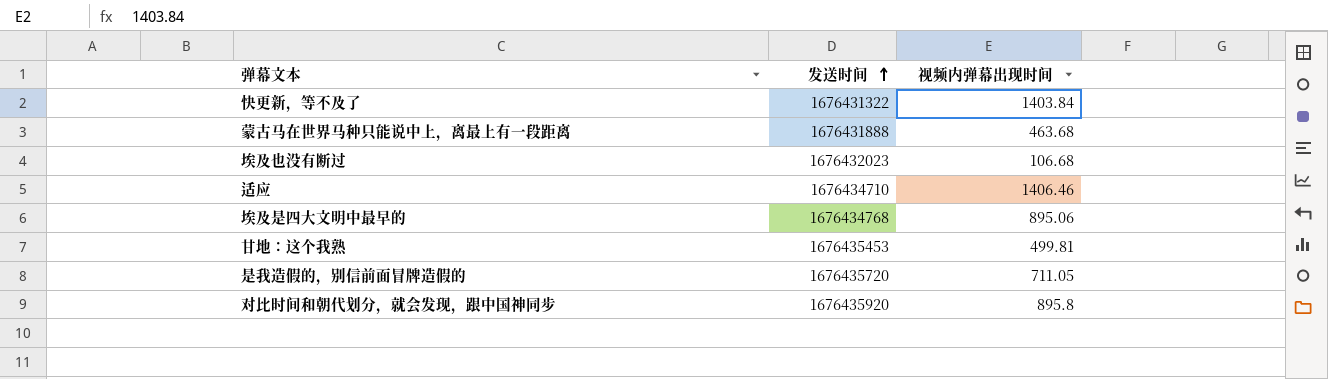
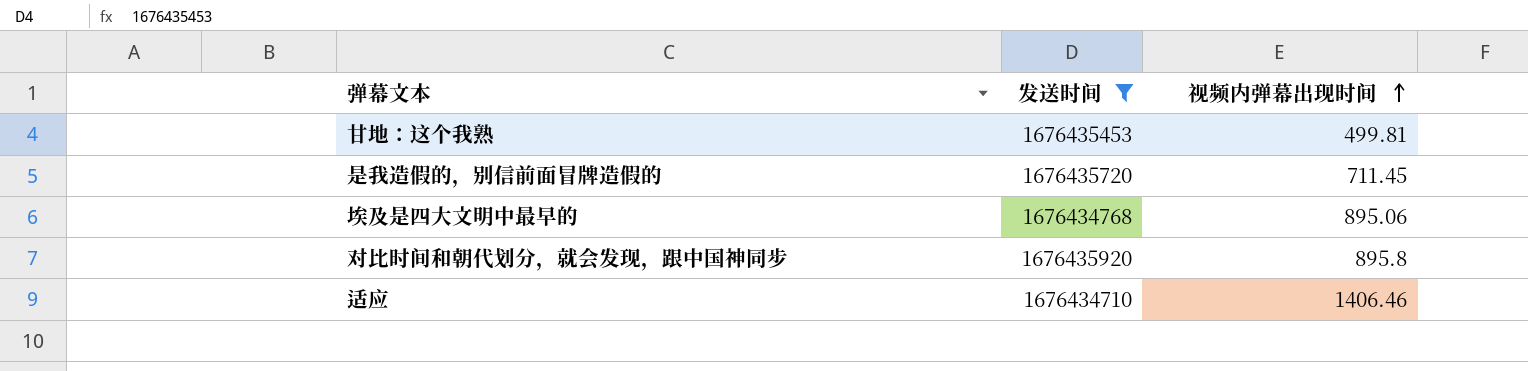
filter: none -> 发送时间 >= 1676434710
row order: 发送时间 ascending -> 视频内弹幕出现时间 ascending
是我造假的，别信前面冒牌造假的 | 视频内弹幕出现时间: 711.05 -> 711.45

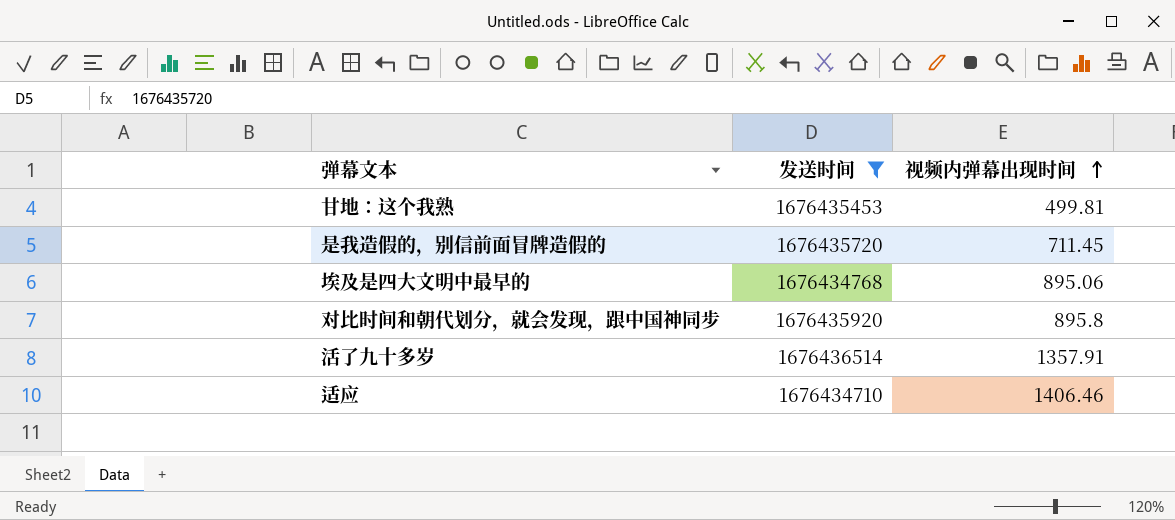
row 活了九十多岁: none -> 1676436514 | 1357.91

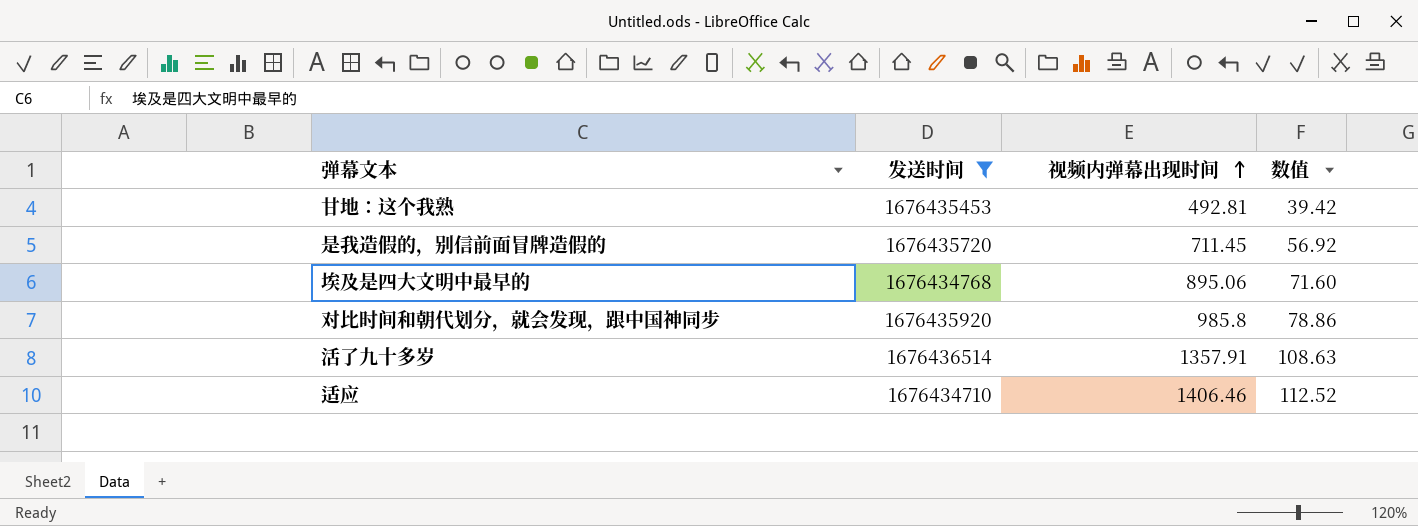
column 数值 | formula: none -> [视频内弹幕出现时间] * 0.08
甘地：这个我熟 | 视频内弹幕出现时间: 499.81 -> 492.81
对比时间和朝代划分，就会发现，跟中国神同步 | 视频内弹幕出现时间: 895.8 -> 985.8

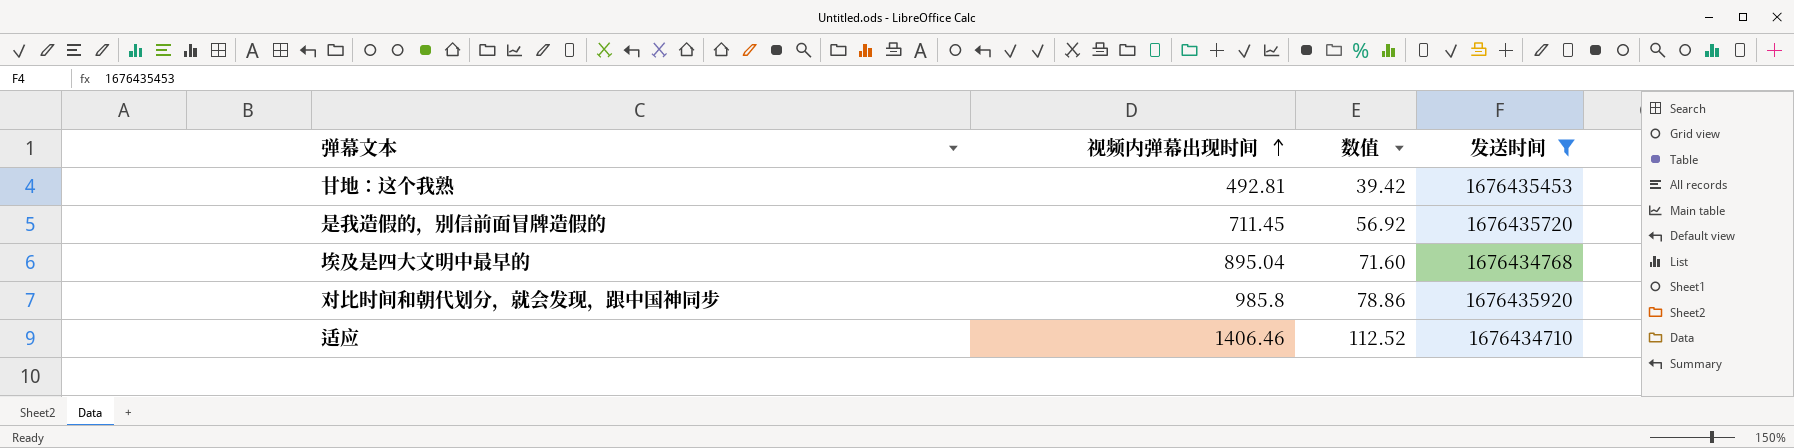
column 发送时间 | position: 2 -> 4
row 活了九十多岁: 1676436514 | 1357.91 | 108.63 -> none
埃及是四大文明中最早的 | 视频内弹幕出现时间: 895.06 -> 895.04

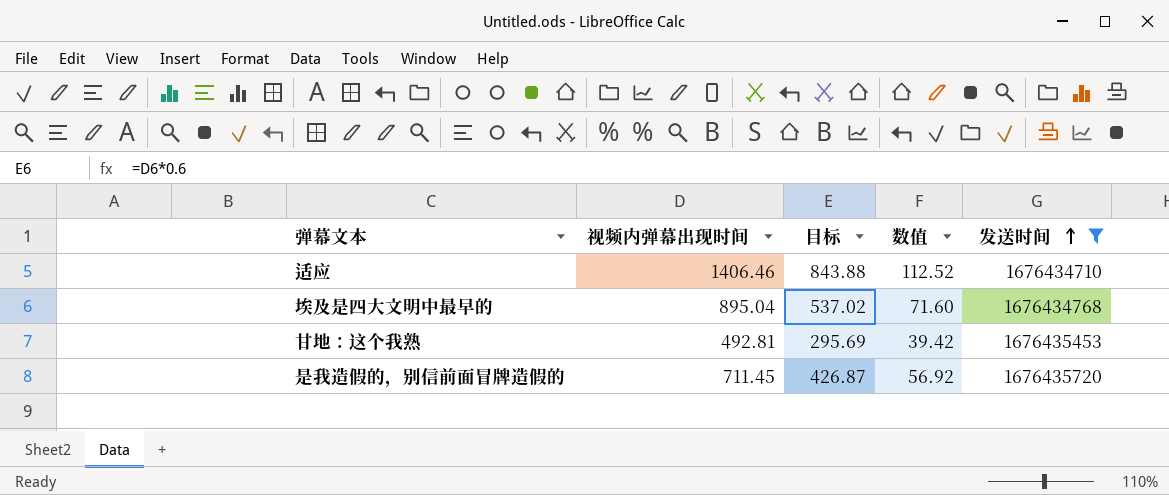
row order: 视频内弹幕出现时间 ascending -> 发送时间 ascending
column 目标 | formula: none -> [视频内弹幕出现时间] * 0.6
row 对比时间和朝代划分，就会发现，跟中国神同步: 985.8 | 78.86 | 1676435920 -> none

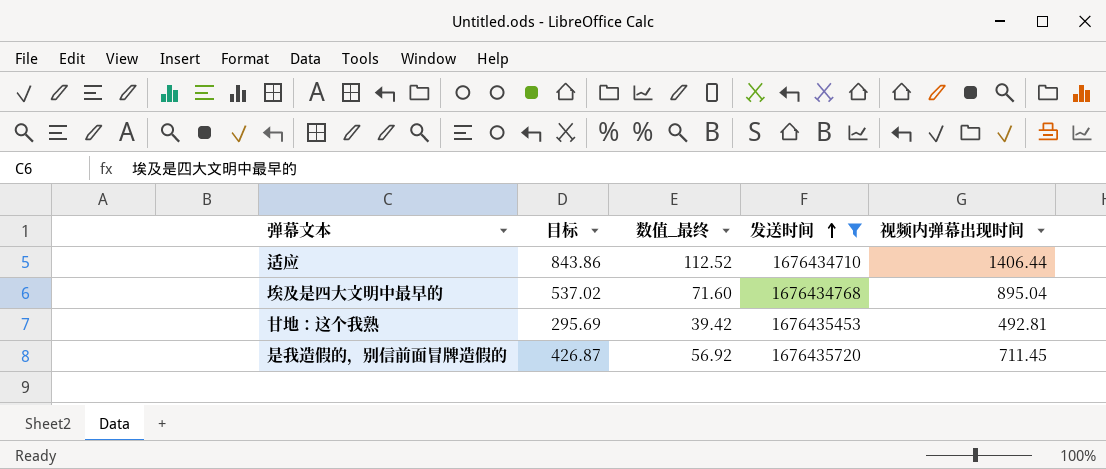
column name: 数值 -> 数值_最终
column 视频内弹幕出现时间 | position: 2 -> 5
适应 | 目标: 843.88 -> 843.86
适应 | 视频内弹幕出现时间: 1406.46 -> 1406.44

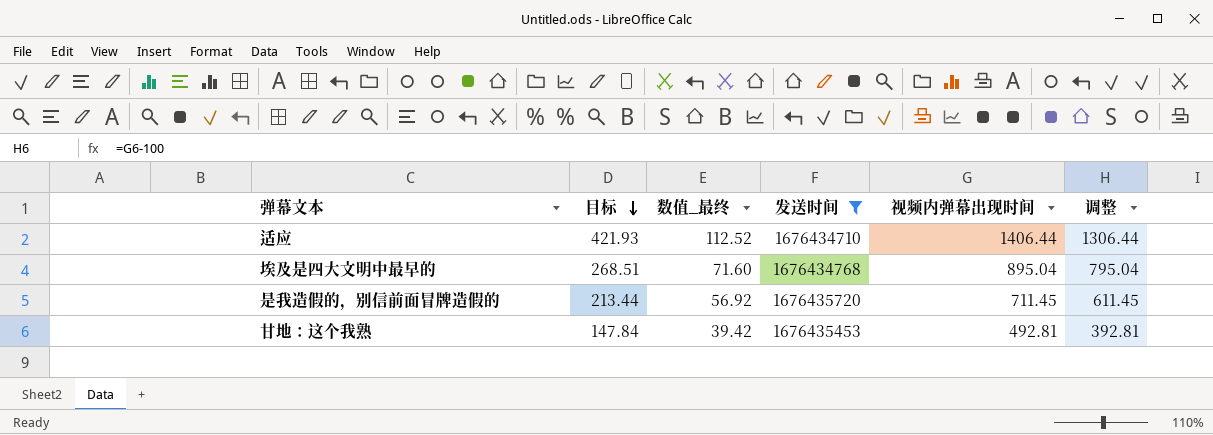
row order: 发送时间 ascending -> 目标 descending
column 目标 | formula: [视频内弹幕出现时间] * 0.6 -> [视频内弹幕出现时间] * 0.3
column 调整 | formula: none -> [视频内弹幕出现时间] - 100

